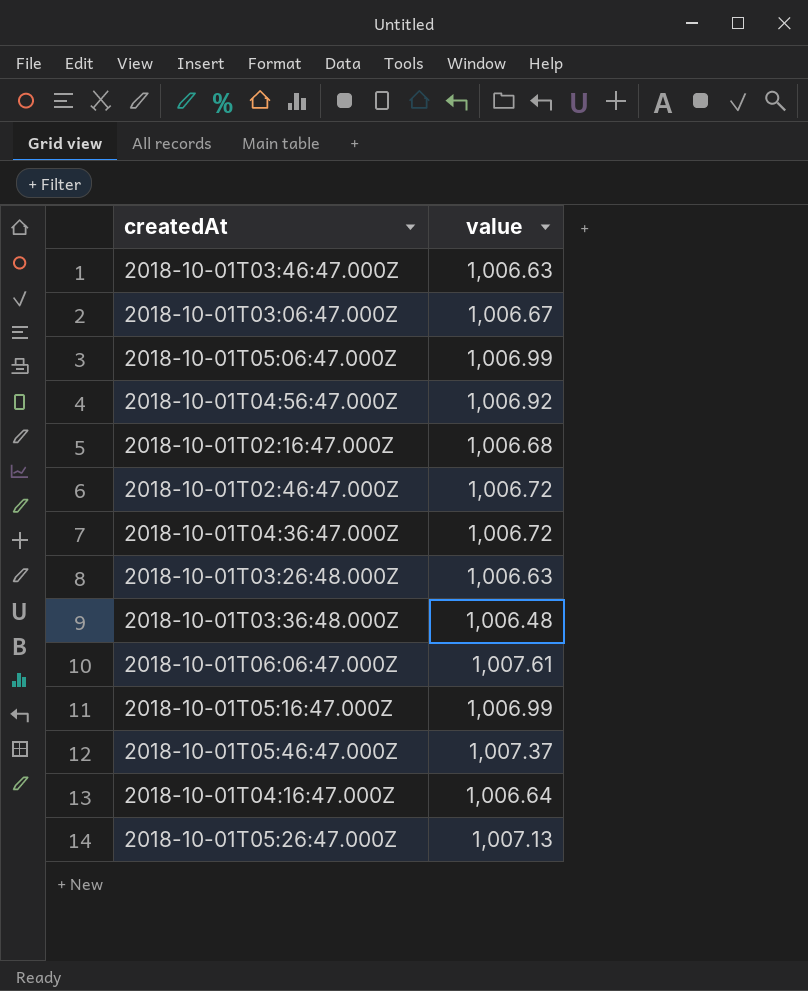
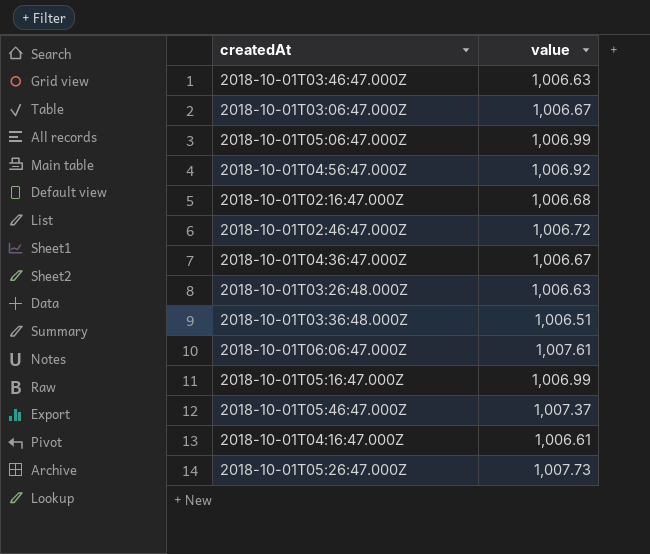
2018-10-01T04:36:47.000Z | value: 1,006.72 -> 1,006.67
2018-10-01T03:36:48.000Z | value: 1,006.48 -> 1,006.51
2018-10-01T04:16:47.000Z | value: 1,006.64 -> 1,006.61
2018-10-01T05:26:47.000Z | value: 1,007.13 -> 1,007.73

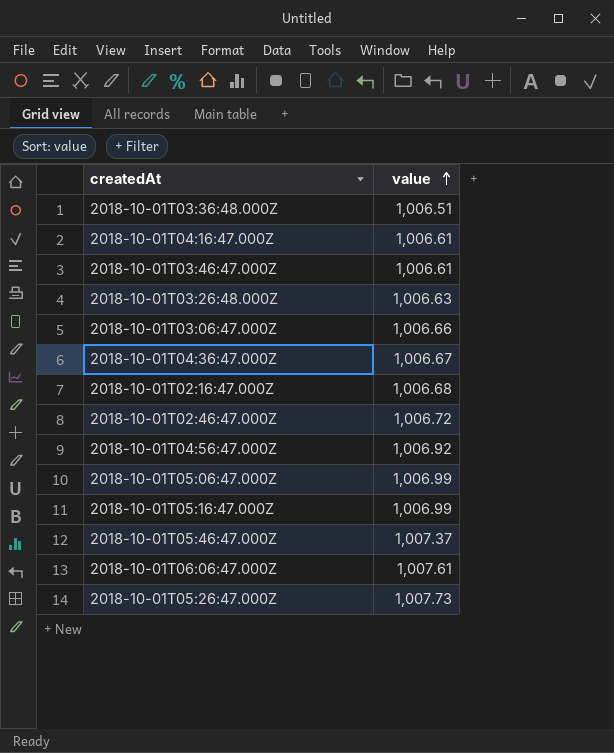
row order: none -> value ascending
2018-10-01T03:46:47.000Z | value: 1,006.63 -> 1,006.61
2018-10-01T03:06:47.000Z | value: 1,006.67 -> 1,006.66

